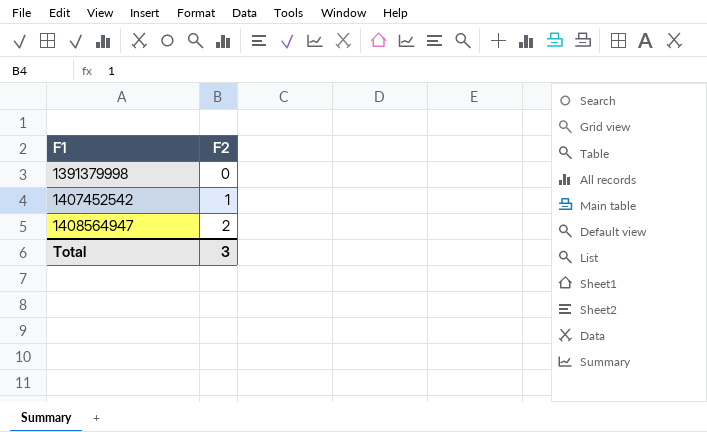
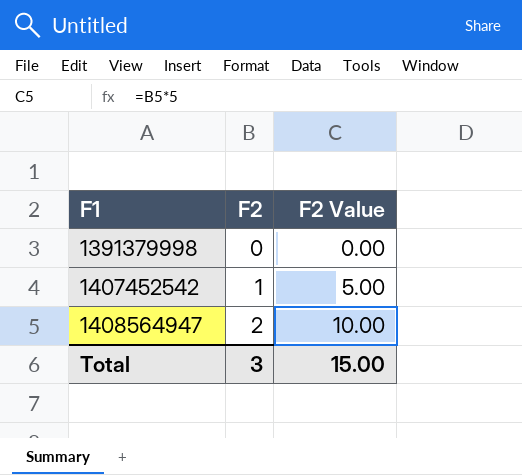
column F2 Value | formula: none -> [F2] * 5

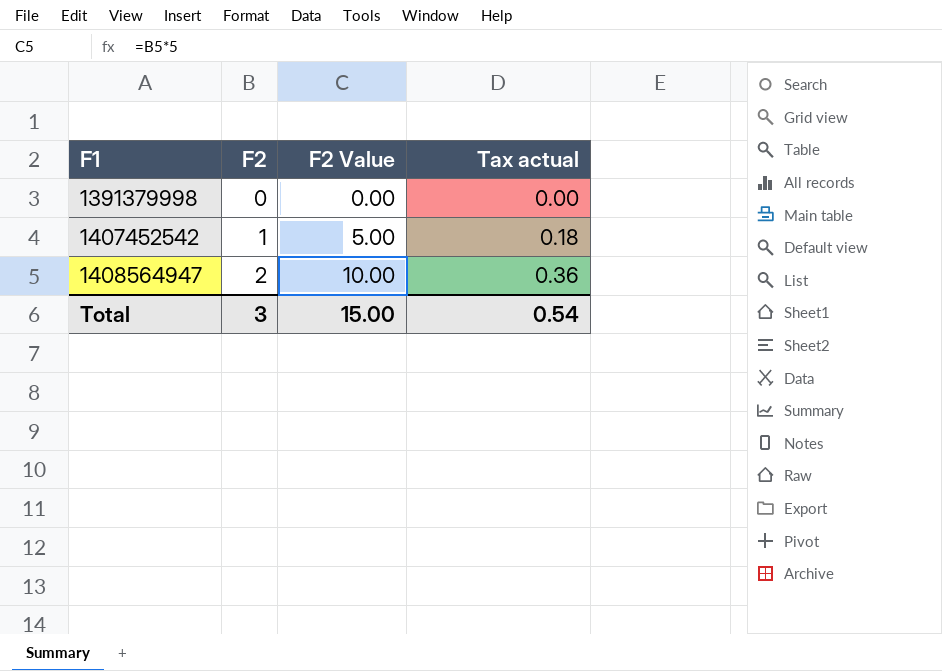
column Tax actual | formula: none -> [F2] * 0.18

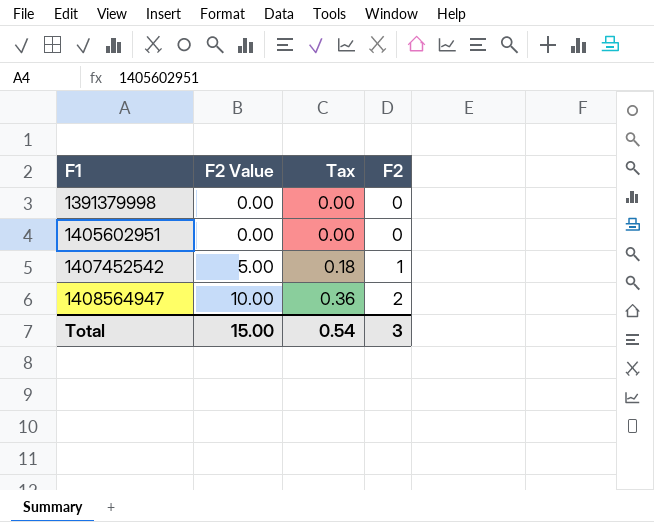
column name: Tax actual -> Tax
column F2 | position: 2 -> 4
row 1405602951: none -> 0.00 | 0.00 | 0

